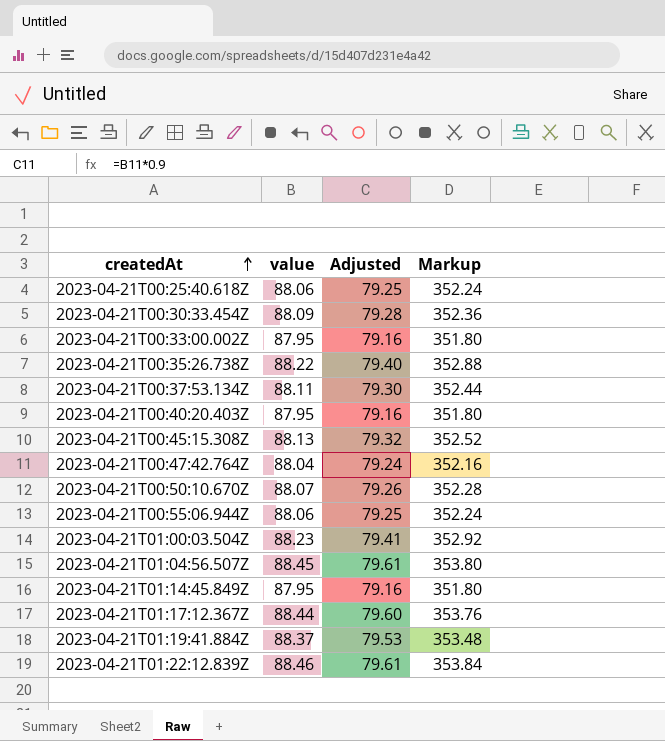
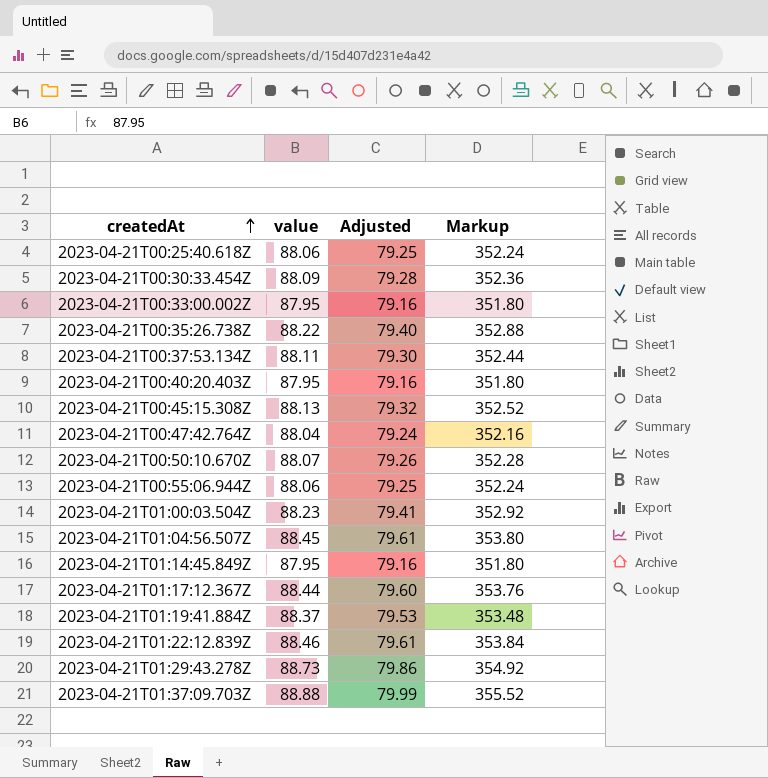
row 2023-04-21T01:29:43.278Z: none -> 88.73 | 79.86 | 354.92
row 2023-04-21T01:37:09.703Z: none -> 88.88 | 79.99 | 355.52

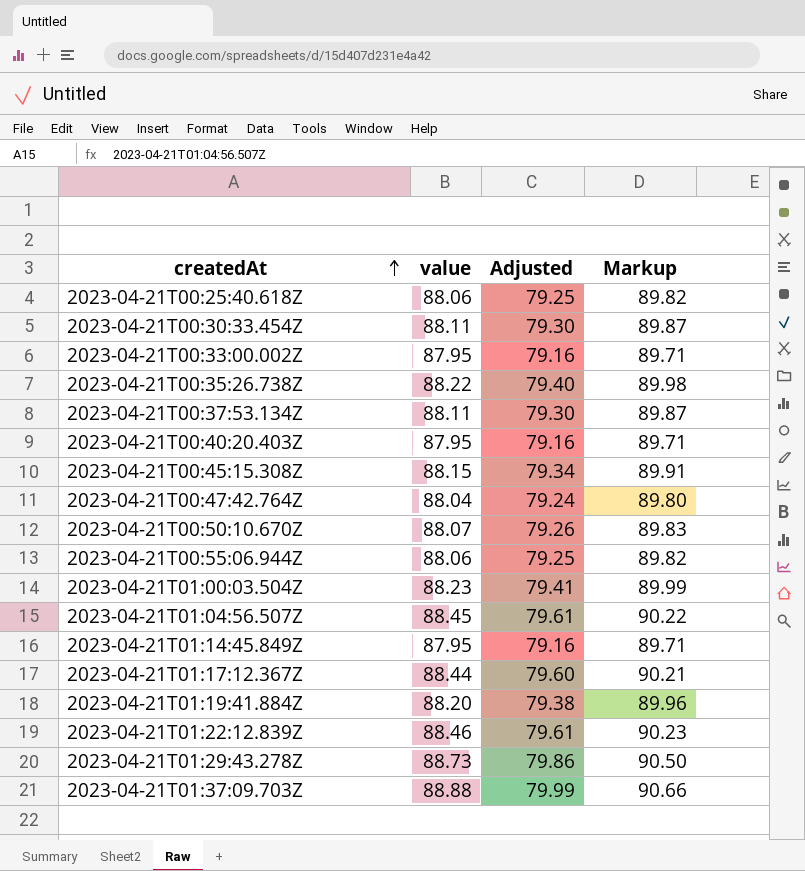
column Markup | formula: [value] * 4 -> [value] * 1.02
2023-04-21T00:30:33.454Z | value: 88.09 -> 88.11
2023-04-21T00:30:33.454Z | Adjusted: 79.28 -> 79.30
2023-04-21T00:45:15.308Z | value: 88.13 -> 88.15
2023-04-21T00:45:15.308Z | Adjusted: 79.32 -> 79.34
2023-04-21T01:19:41.884Z | value: 88.37 -> 88.20
2023-04-21T01:19:41.884Z | Adjusted: 79.53 -> 79.38

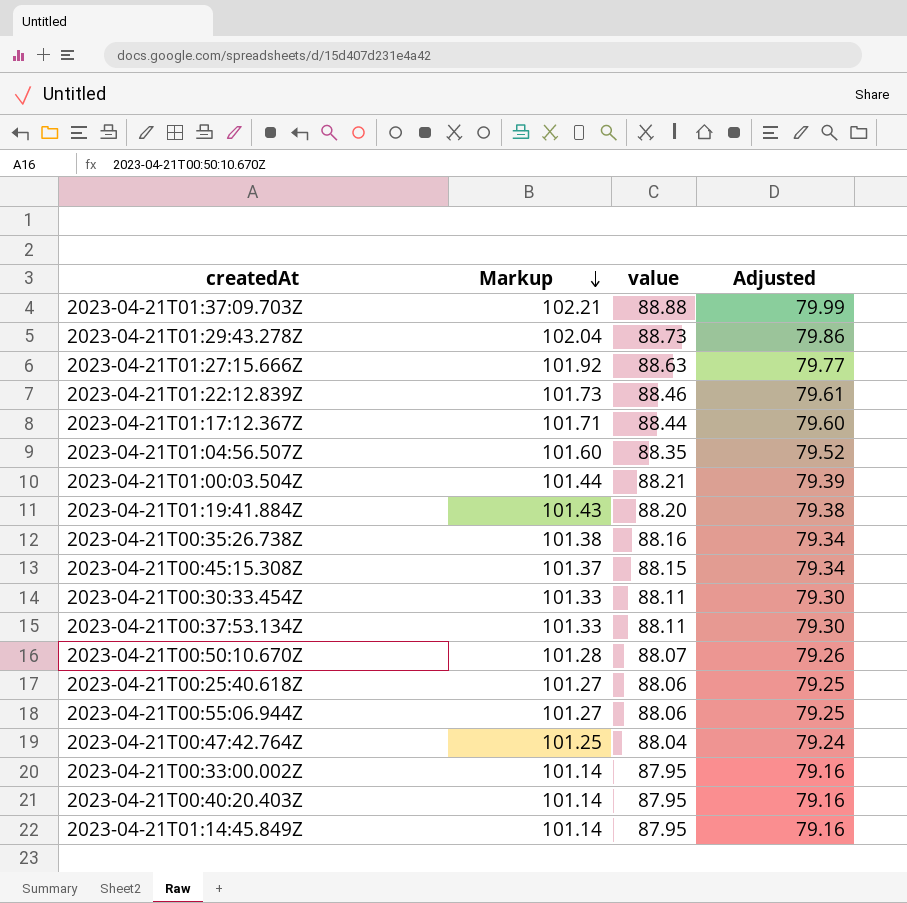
row order: createdAt ascending -> Markup descending
column Markup | formula: [value] * 1.02 -> [value] * 1.15
column Markup | position: 4 -> 2
row 2023-04-21T01:27:15.666Z: none -> 101.92 | 88.63 | 79.77
2023-04-21T01:04:56.507Z | value: 88.45 -> 88.35
2023-04-21T01:04:56.507Z | Adjusted: 79.61 -> 79.52
2023-04-21T01:00:03.504Z | value: 88.23 -> 88.21
2023-04-21T01:00:03.504Z | Adjusted: 79.41 -> 79.39
2023-04-21T00:35:26.738Z | value: 88.22 -> 88.16
2023-04-21T00:35:26.738Z | Adjusted: 79.40 -> 79.34

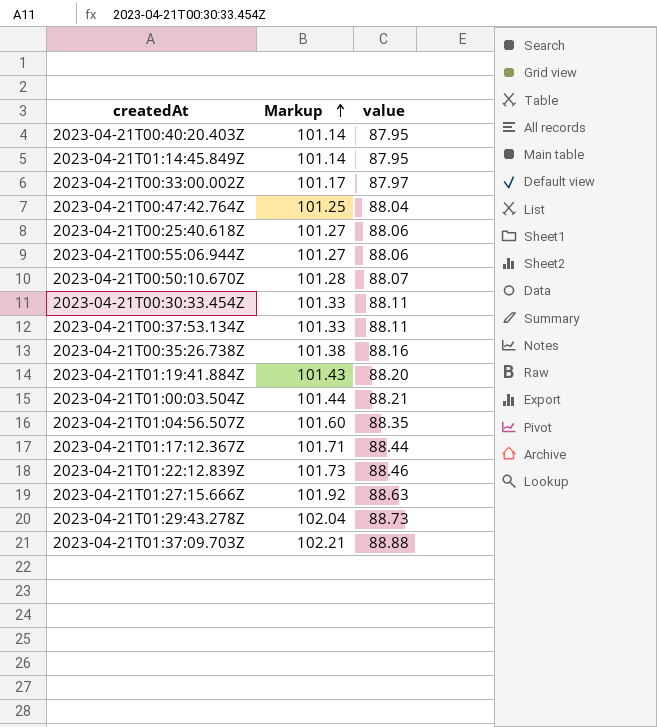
row order: Markup descending -> Markup ascending
column Adjusted | formula: [value] * 0.9 -> none
row 2023-04-21T00:45:15.308Z: 101.37 | 88.15 | 79.34 -> none
2023-04-21T00:33:00.002Z | Markup: 101.14 -> 101.17
2023-04-21T00:33:00.002Z | value: 87.95 -> 87.97

